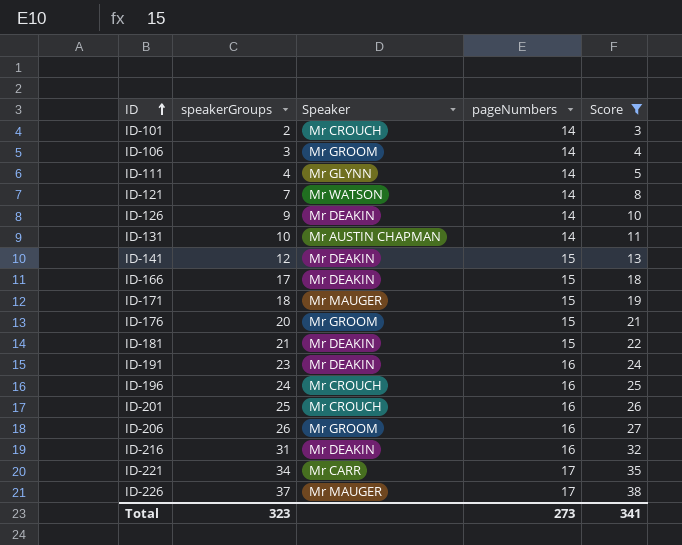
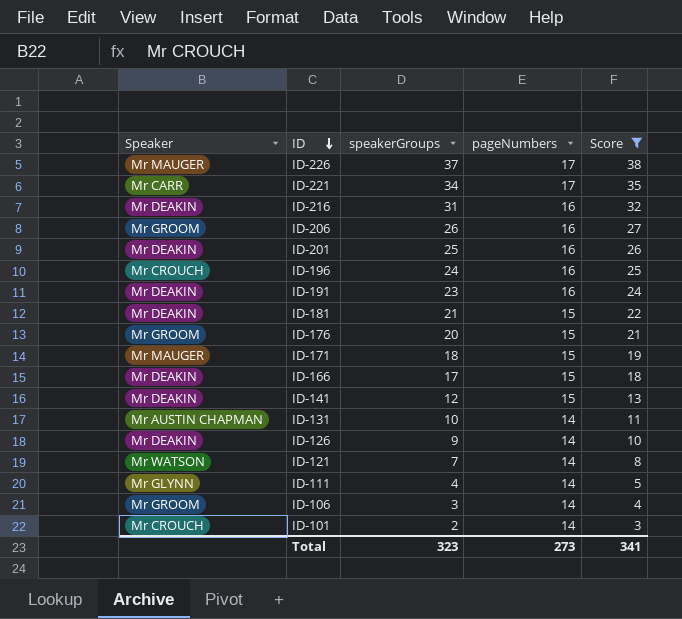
row order: ID ascending -> ID descending
column Speaker | position: 3 -> 1
ID-201 | Speaker: Mr CROUCH -> Mr DEAKIN

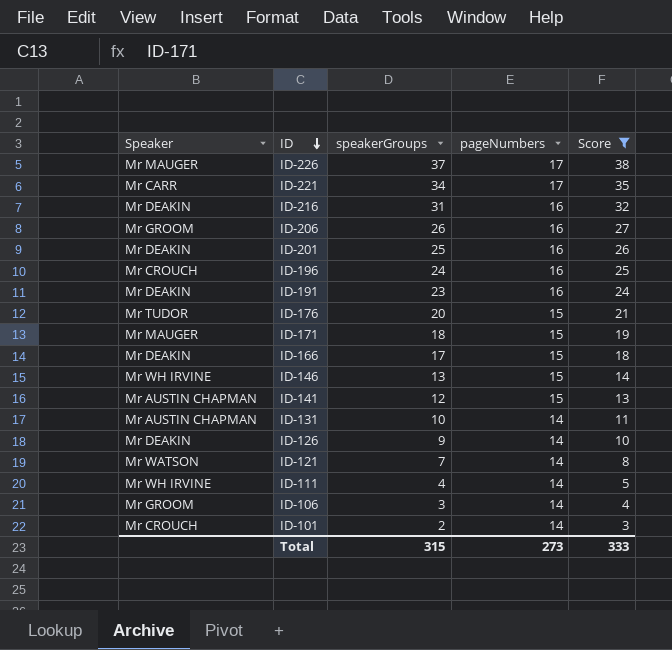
row ID-181: Mr DEAKIN | 21 | 15 | 22 -> none
ID-176 | Speaker: Mr GROOM -> Mr TUDOR
row ID-146: none -> Mr WH IRVINE | 13 | 15 | 14
ID-141 | Speaker: Mr DEAKIN -> Mr AUSTIN CHAPMAN
ID-111 | Speaker: Mr GLYNN -> Mr WH IRVINE
Total | speakerGroups: 323 -> 315
Total | Score: 341 -> 333

